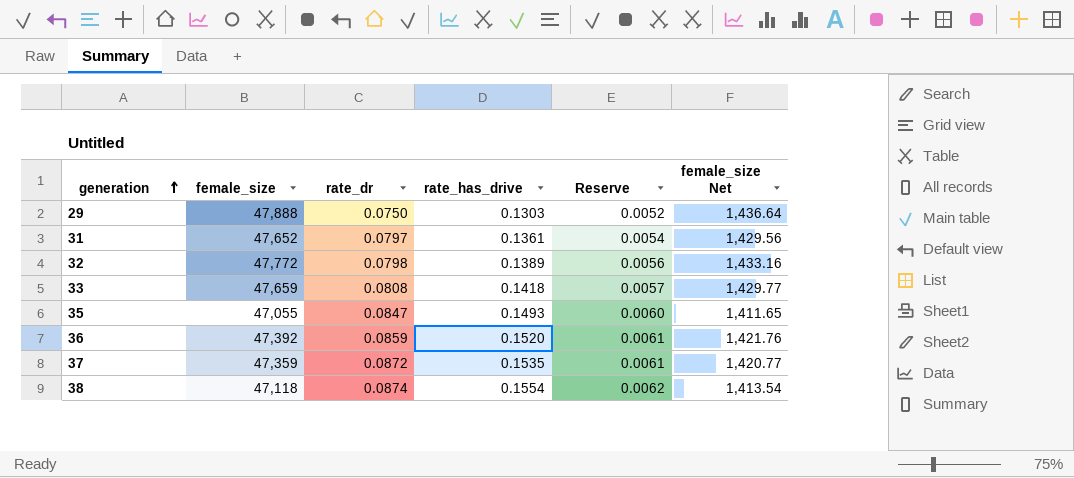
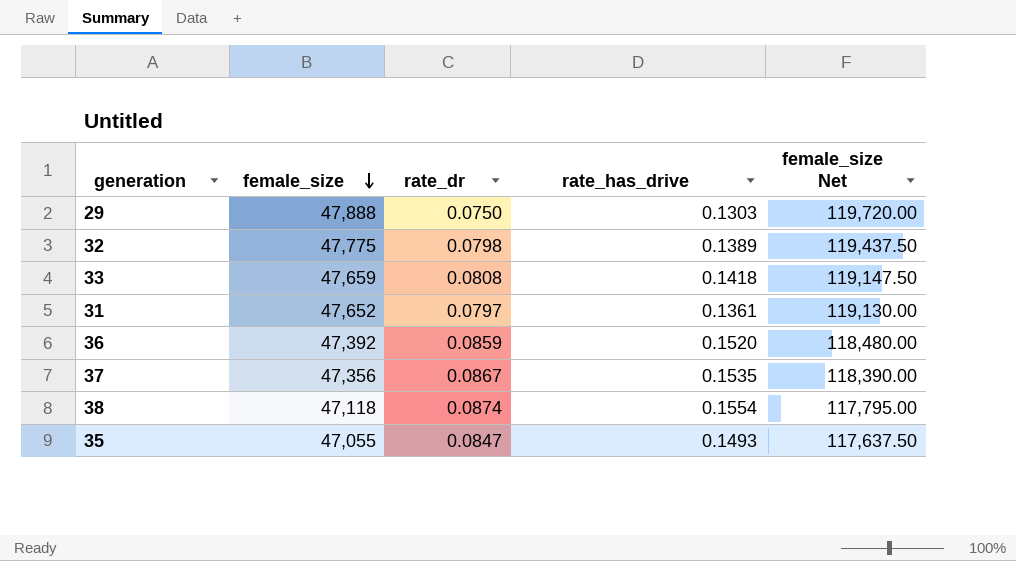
row order: generation ascending -> female_size descending
column Reserve | formula: [rate_has_drive] * 0.04 -> none
column female_size Net | formula: [female_size] * 0.03 -> [female_size] * 2.5
32 | female_size: 47,772 -> 47,775
37 | female_size: 47,359 -> 47,356
37 | rate_dr: 0.0872 -> 0.0867

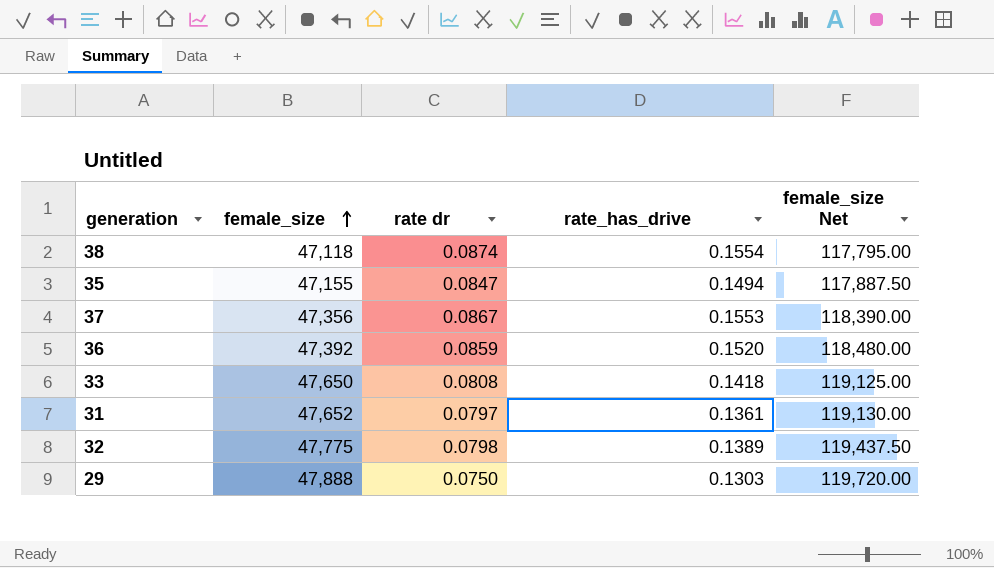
row order: female_size descending -> female_size ascending
column name: rate_dr -> rate dr
35 | female_size: 47,055 -> 47,155
35 | rate_has_drive: 0.1493 -> 0.1494
35 | female_size Net: 117,637.50 -> 117,887.50
37 | rate_has_drive: 0.1535 -> 0.1553
33 | female_size: 47,659 -> 47,650
33 | female_size Net: 119,147.50 -> 119,125.00

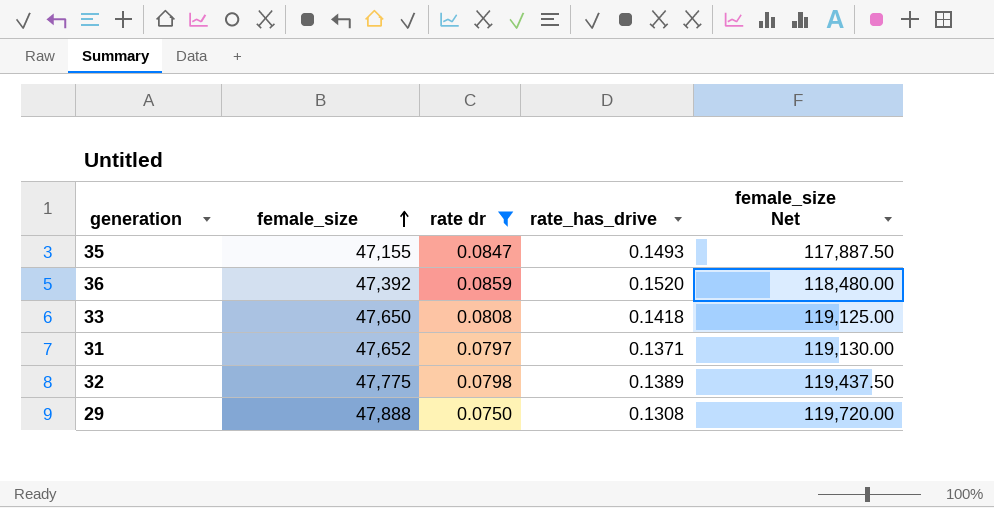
filter: none -> rate dr <= 0.0859
35 | rate_has_drive: 0.1494 -> 0.1493
31 | rate_has_drive: 0.1361 -> 0.1371
29 | rate_has_drive: 0.1303 -> 0.1308

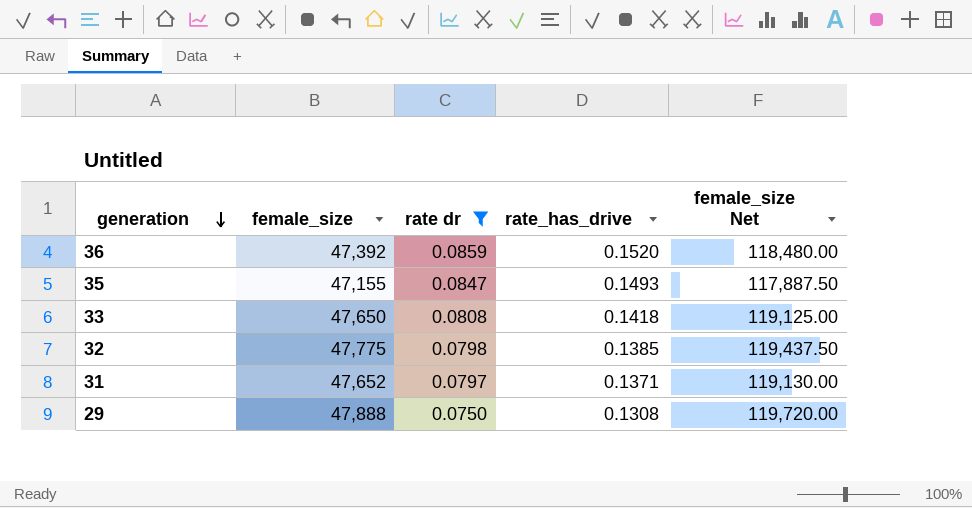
row order: female_size ascending -> generation descending
32 | rate_has_drive: 0.1389 -> 0.1385

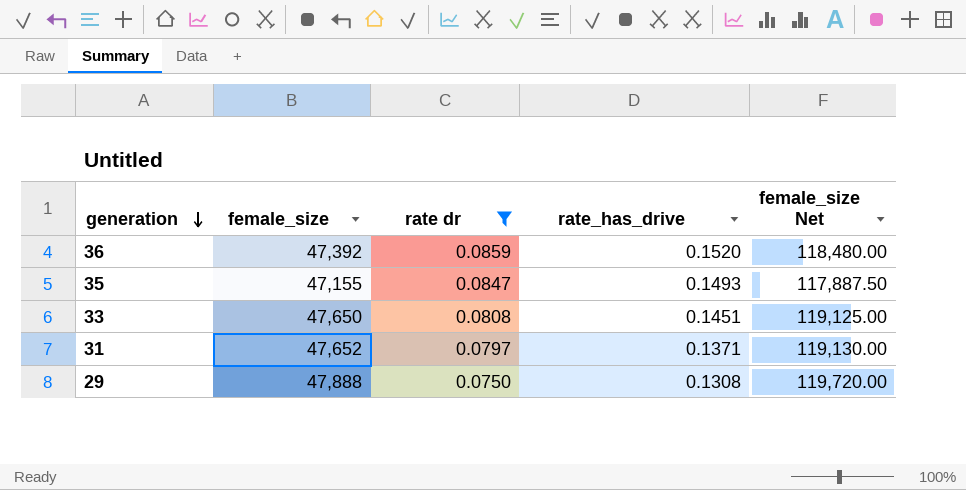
row 32: 47,775 | 0.0798 | 0.1385 | 119,437.50 -> none
33 | rate_has_drive: 0.1418 -> 0.1451

